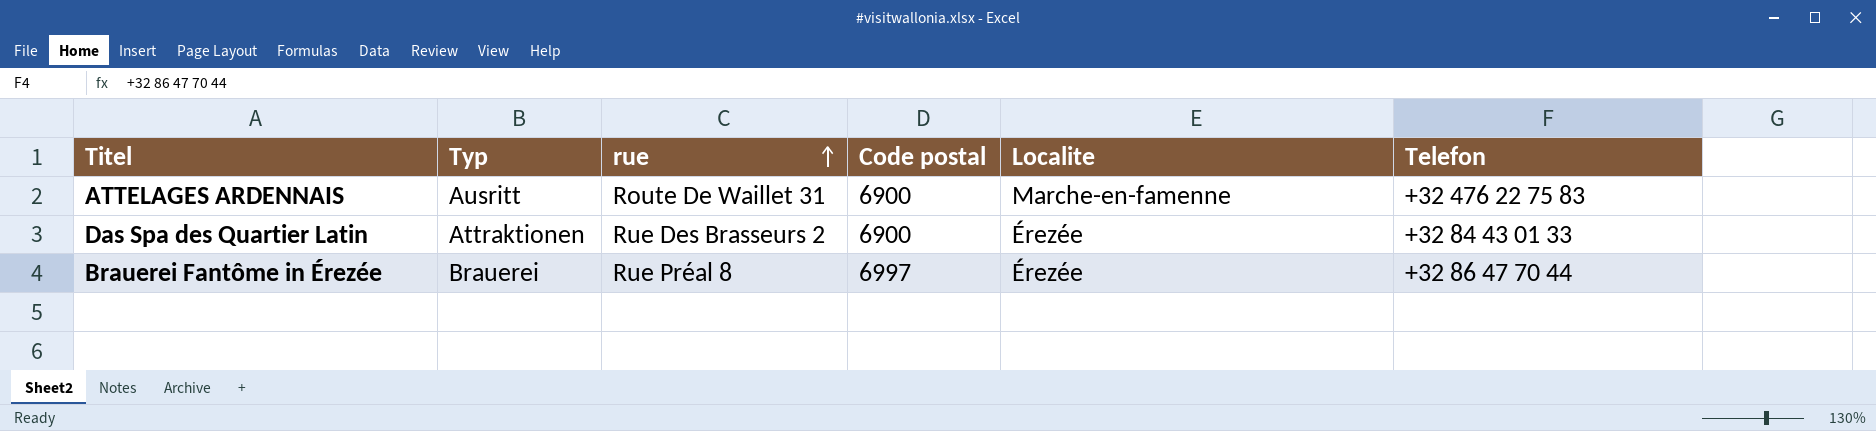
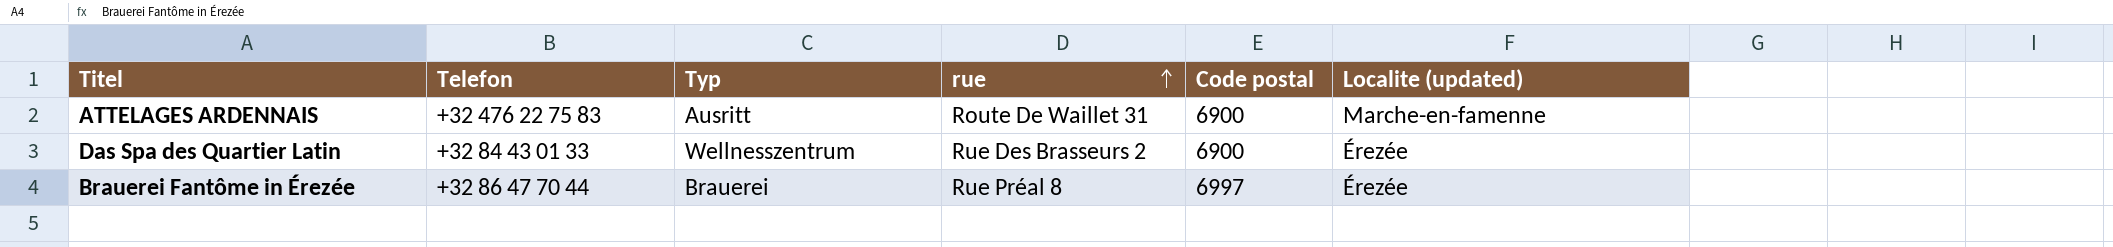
column Telefon | position: 6 -> 2
column name: Localite -> Localite (updated)
Das Spa des Quartier Latin | Typ: Attraktionen -> Wellnesszentrum

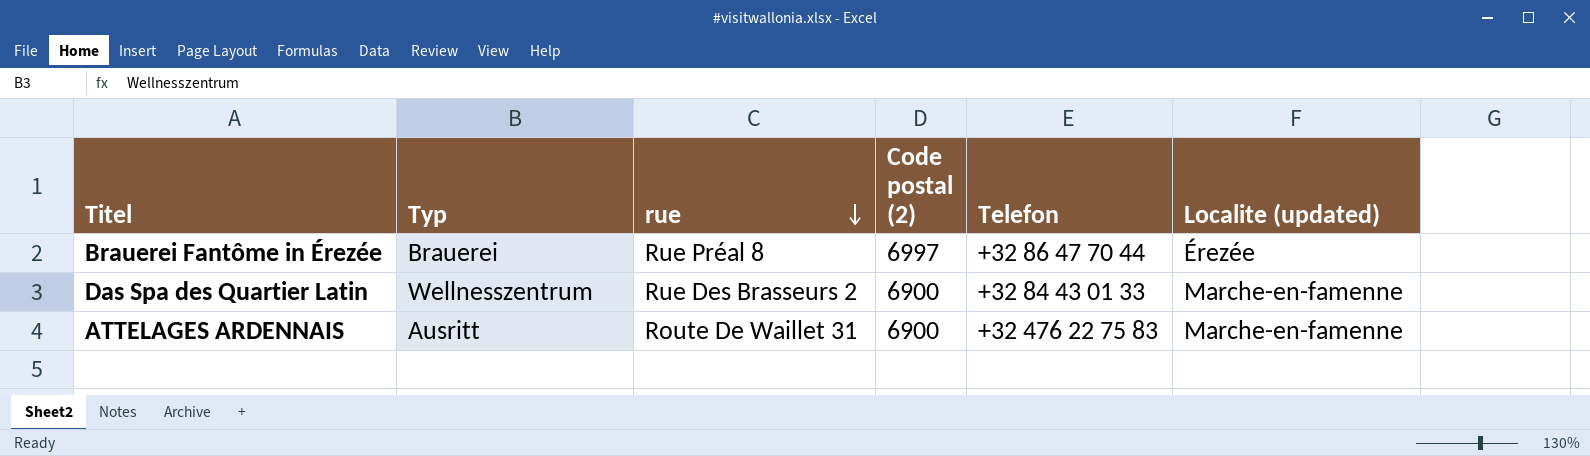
row order: rue ascending -> rue descending
column name: Code postal -> Code postal (2)
column Telefon | position: 2 -> 5
Das Spa des Quartier Latin | Localite (updated): Érezée -> Marche-en-famenne

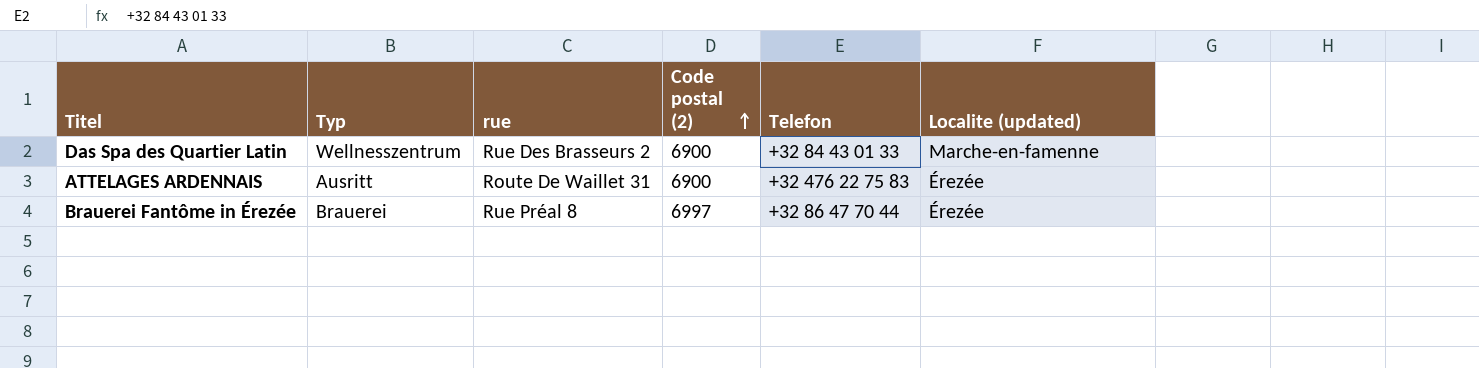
row order: rue descending -> Code postal (2) ascending
ATTELAGES ARDENNAIS | Localite (updated): Marche-en-famenne -> Érezée

